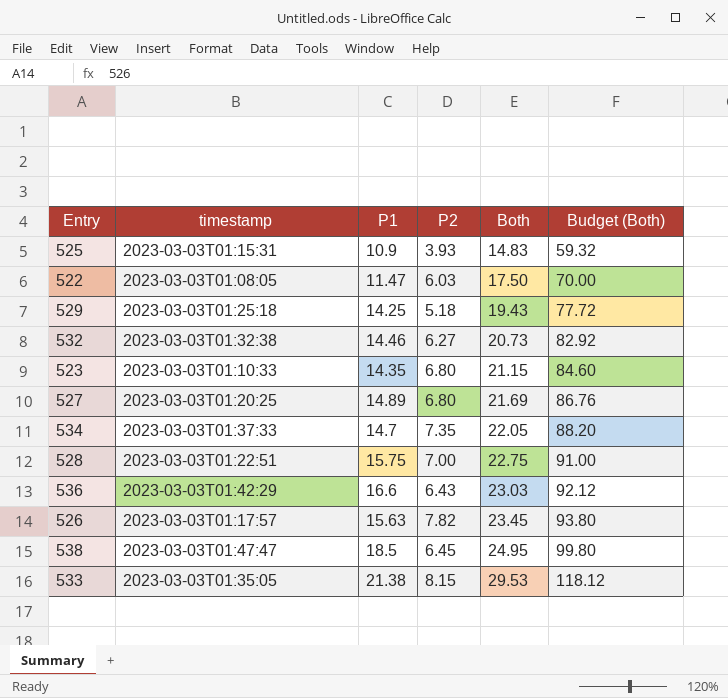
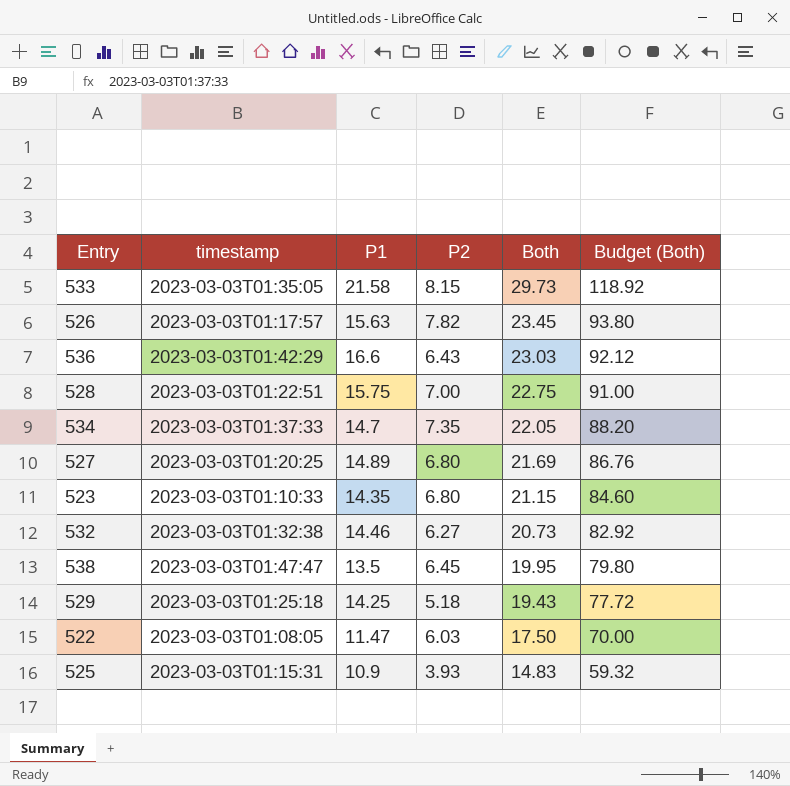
row order: Both ascending -> Both descending
533 | P1: 21.38 -> 21.58
533 | Both: 29.53 -> 29.73
533 | Budget (Both): 118.12 -> 118.92
538 | P1: 18.5 -> 13.5
538 | Both: 24.95 -> 19.95
538 | Budget (Both): 99.80 -> 79.80

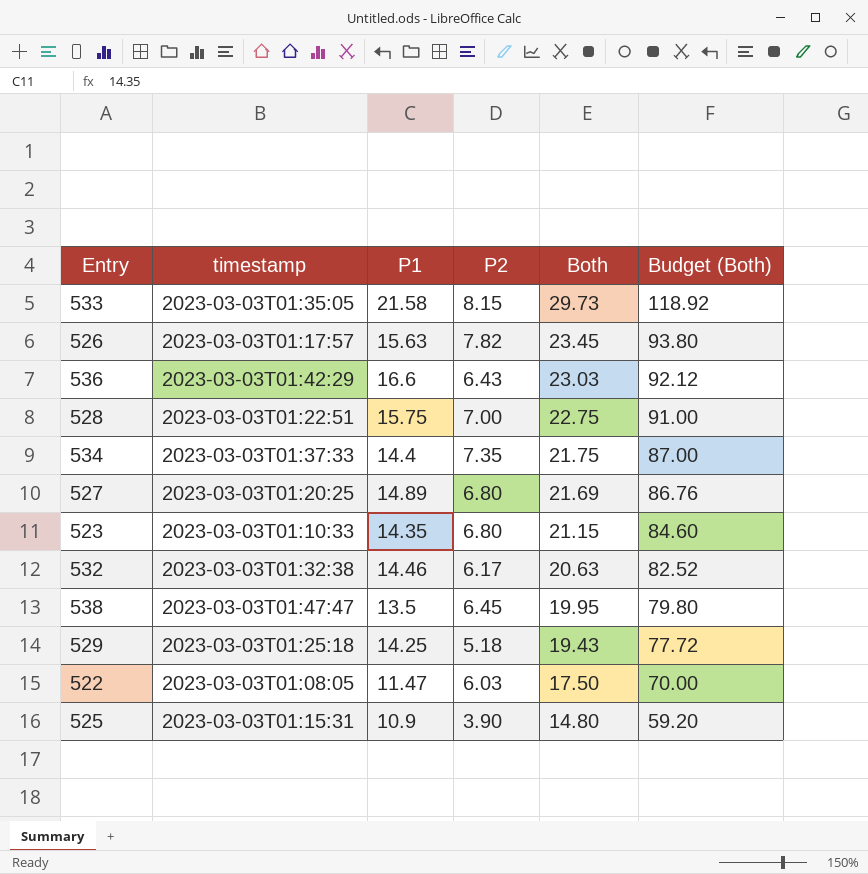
534 | P1: 14.7 -> 14.4
534 | Both: 22.05 -> 21.75
534 | Budget (Both): 88.20 -> 87.00
532 | P2: 6.27 -> 6.17
532 | Both: 20.73 -> 20.63
532 | Budget (Both): 82.92 -> 82.52
525 | P2: 3.93 -> 3.90
525 | Both: 14.83 -> 14.80
525 | Budget (Both): 59.32 -> 59.20

